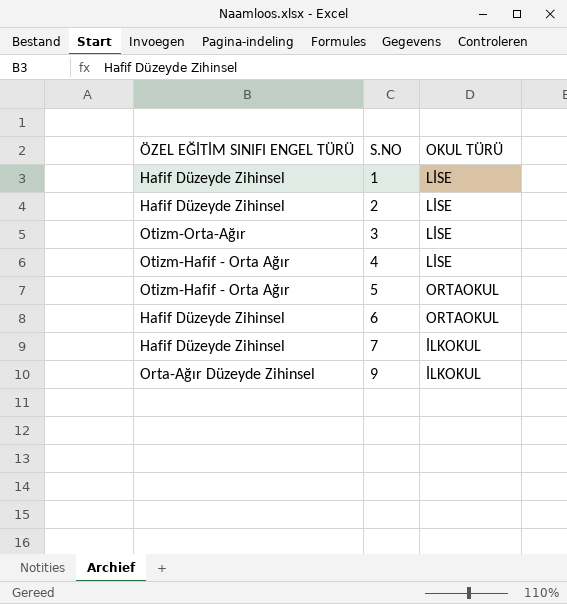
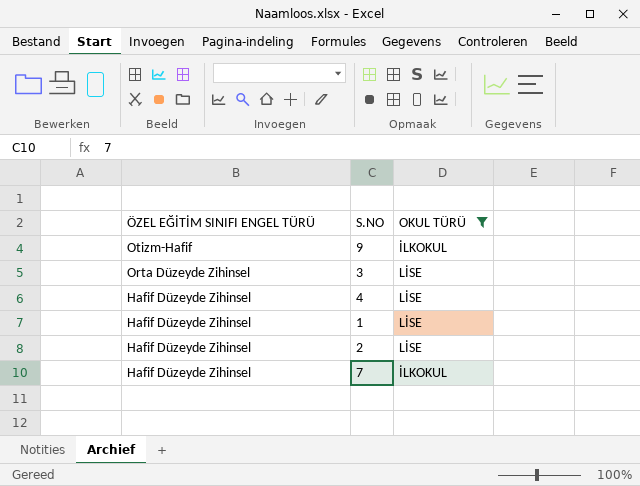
filter: none -> OKUL TÜRÜ != ORTAOKUL
row order: S.NO ascending -> ÖZEL EĞİTİM SINIFI ENGEL TÜRÜ descending
9 | ÖZEL EĞİTİM SINIFI ENGEL TÜRÜ: Orta-Ağır Düzeyde Zihinsel -> Otizm-Hafif
3 | ÖZEL EĞİTİM SINIFI ENGEL TÜRÜ: Otizm-Orta-Ağır -> Orta Düzeyde Zihinsel
4 | ÖZEL EĞİTİM SINIFI ENGEL TÜRÜ: Otizm-Hafif - Orta Ağır -> Hafif Düzeyde Zihinsel

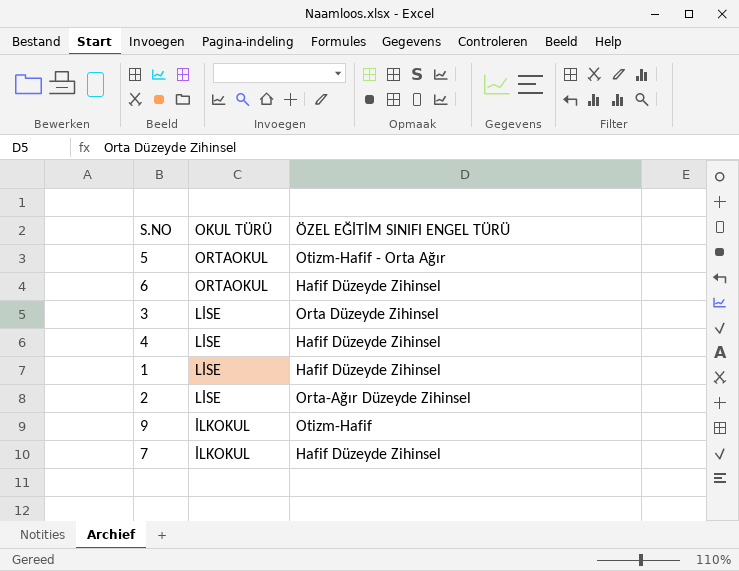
filter: OKUL TÜRÜ != ORTAOKUL -> none
row order: ÖZEL EĞİTİM SINIFI ENGEL TÜRÜ descending -> OKUL TÜRÜ descending
column ÖZEL EĞİTİM SINIFI ENGEL TÜRÜ | position: 1 -> 3
2 | ÖZEL EĞİTİM SINIFI ENGEL TÜRÜ: Hafif Düzeyde Zihinsel -> Orta-Ağır Düzeyde Zihinsel

